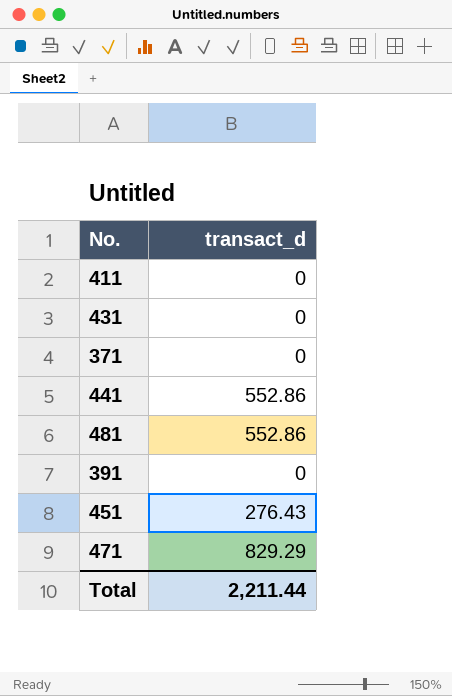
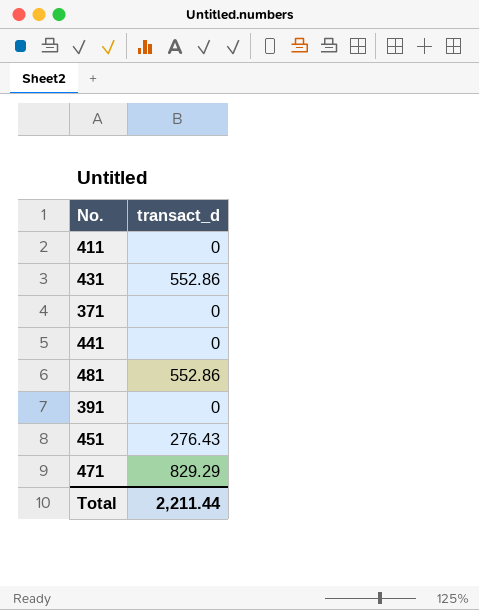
431 | transact_d: 0 -> 552.86
441 | transact_d: 552.86 -> 0

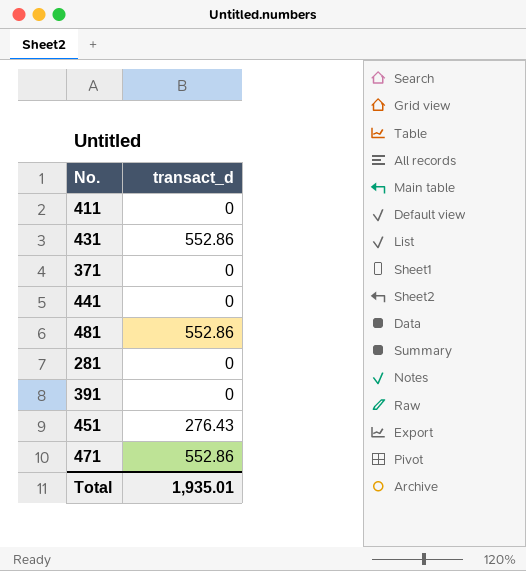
row 281: none -> 0
471 | transact_d: 829.29 -> 552.86
Total | transact_d: 2,211.44 -> 1,935.01

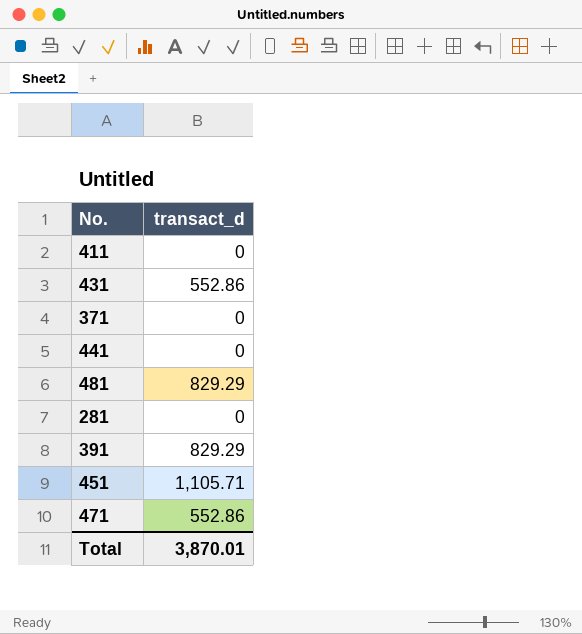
481 | transact_d: 552.86 -> 829.29
391 | transact_d: 0 -> 829.29
451 | transact_d: 276.43 -> 1,105.71
Total | transact_d: 1,935.01 -> 3,870.01

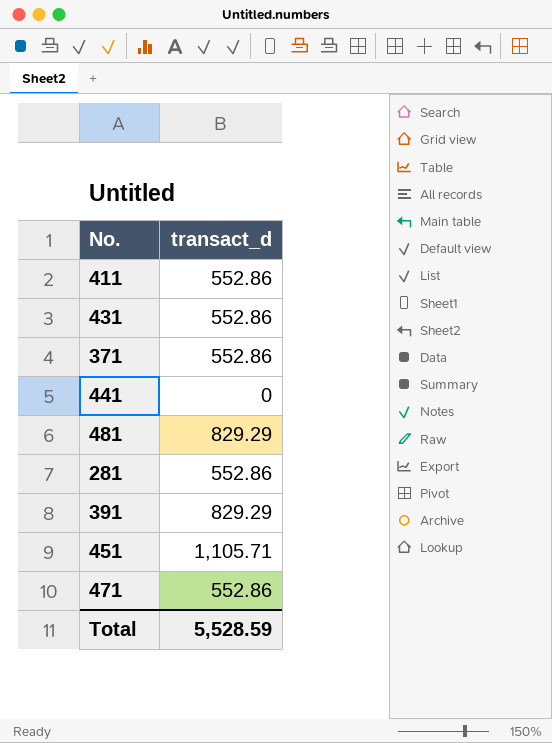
411 | transact_d: 0 -> 552.86
371 | transact_d: 0 -> 552.86
281 | transact_d: 0 -> 552.86
Total | transact_d: 3,870.01 -> 5,528.59

